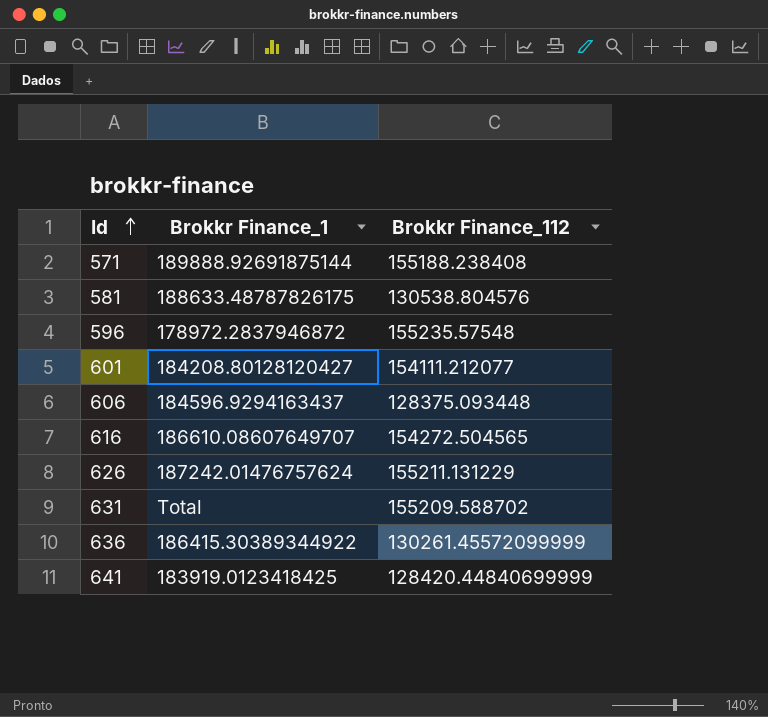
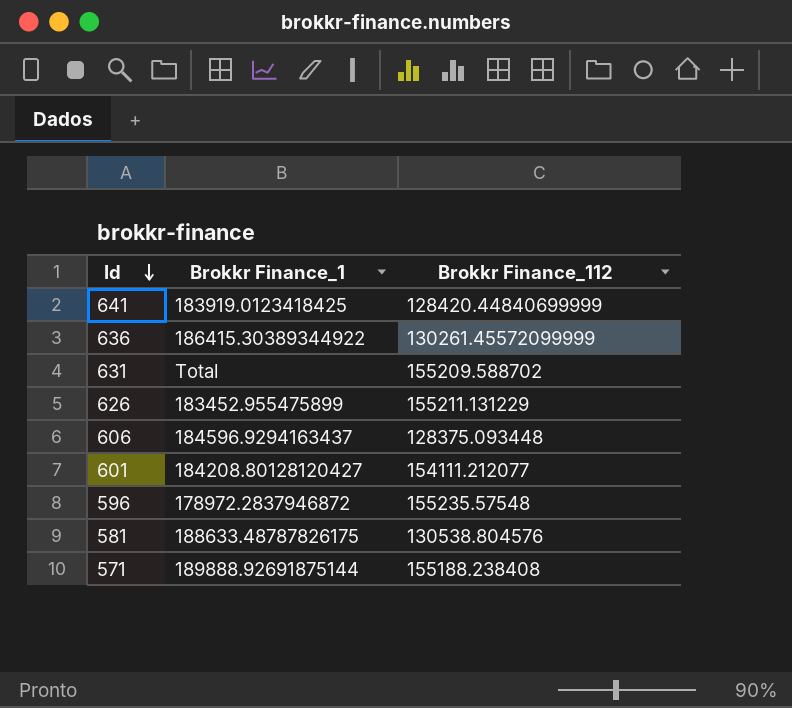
row order: Id ascending -> Id descending
row 616: 186610.08607649707 | 154272.504565 -> none
626 | Brokkr Finance_1: 187242.01476757624 -> 183452.955475899

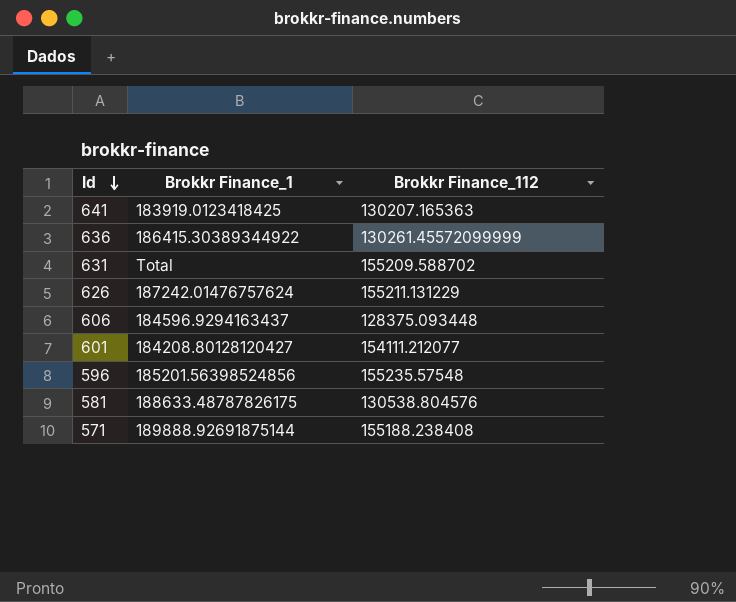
641 | Brokkr Finance_112: 128420.44840699999 -> 130207.165363
626 | Brokkr Finance_1: 183452.955475899 -> 187242.01476757624
596 | Brokkr Finance_1: 178972.2837946872 -> 185201.56398524856

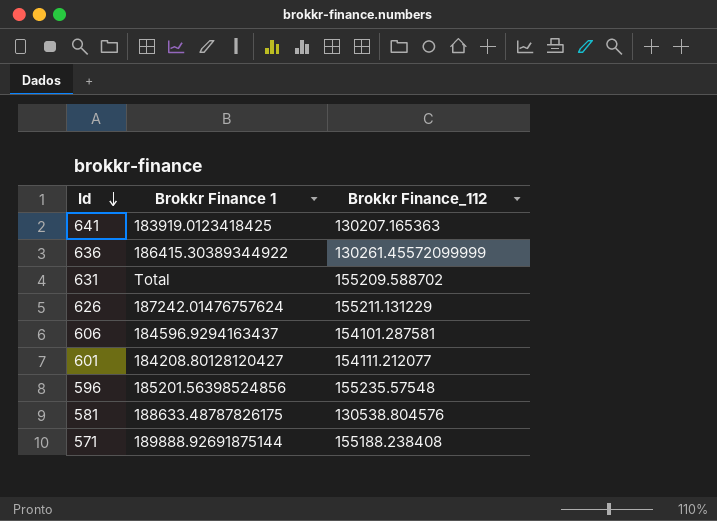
column name: Brokkr Finance_1 -> Brokkr Finance 1
606 | Brokkr Finance_112: 128375.093448 -> 154101.287581

